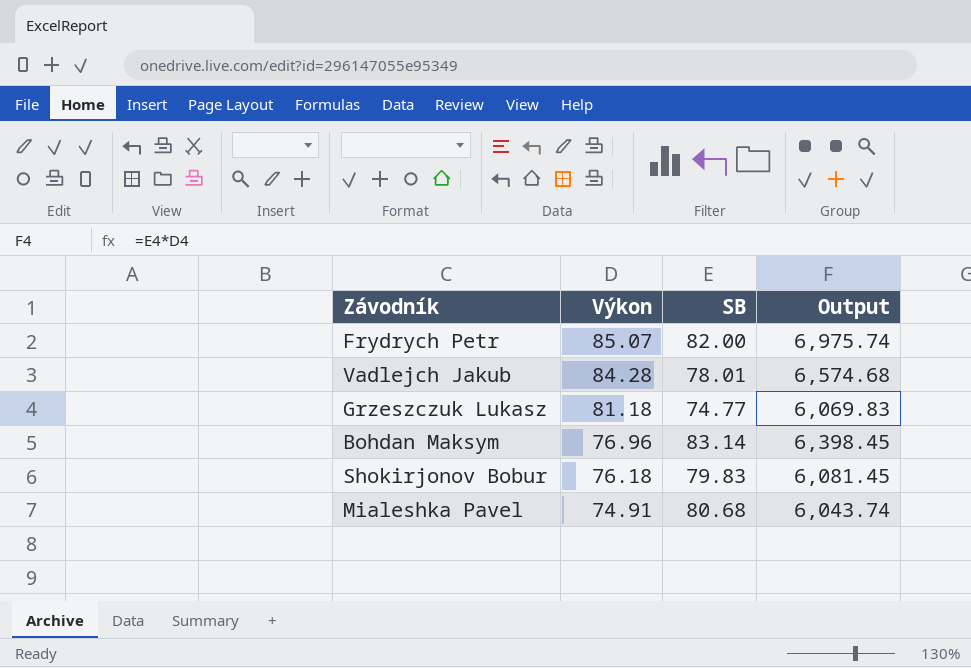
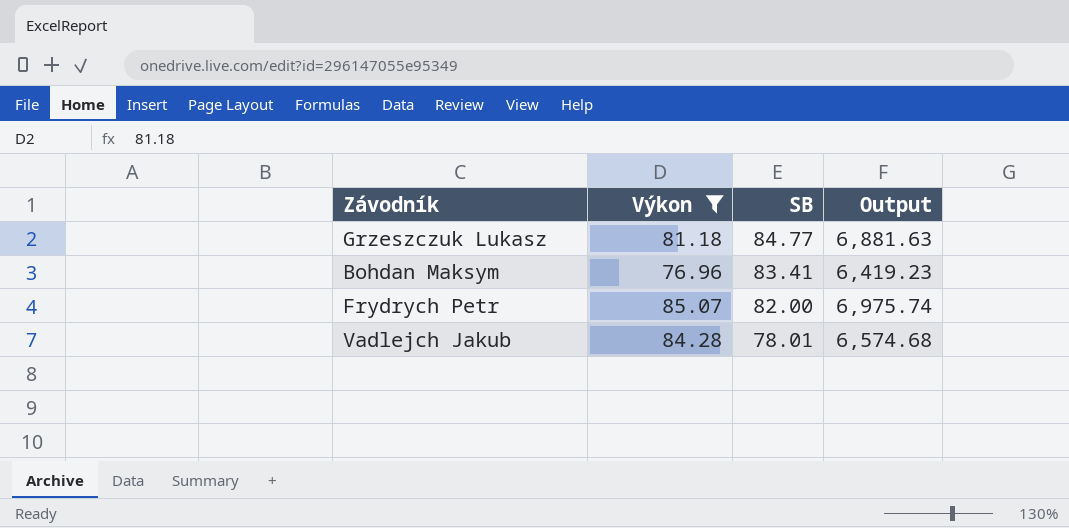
filter: none -> Výkon >= 76.96
row order: Výkon descending -> SB descending
Grzeszczuk Lukasz | SB: 74.77 -> 84.77
Grzeszczuk Lukasz | Output: 6,069.83 -> 6,881.63
Bohdan Maksym | SB: 83.14 -> 83.41
Bohdan Maksym | Output: 6,398.45 -> 6,419.23

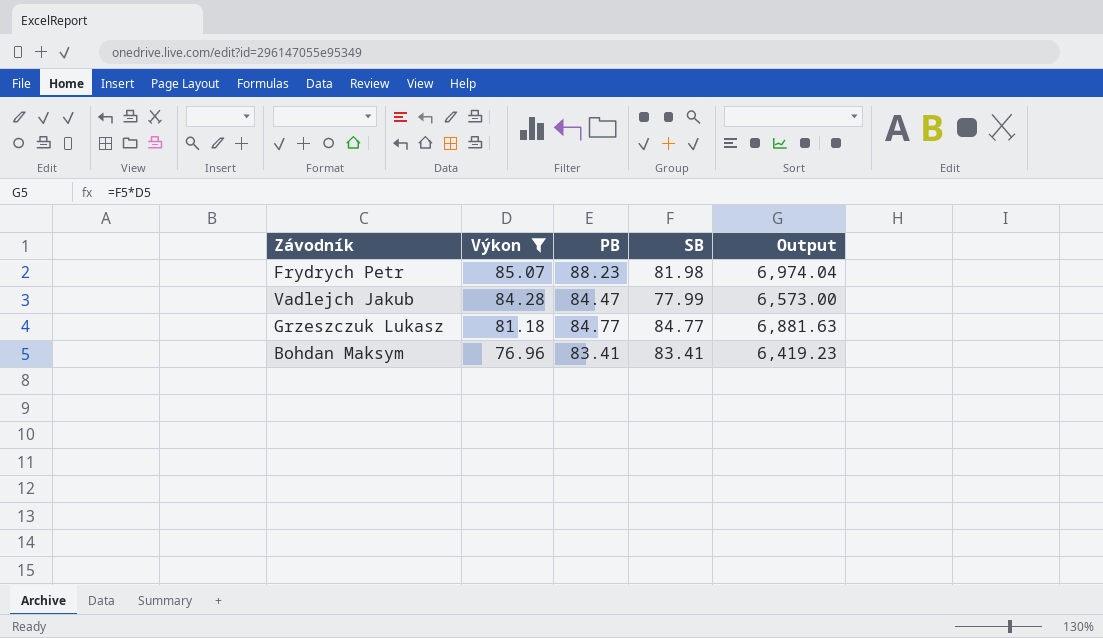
row order: SB descending -> Výkon descending
column PB | position: none -> 3
Frydrych Petr | SB: 82.00 -> 81.98
Frydrych Petr | Output: 6,975.74 -> 6,974.04
Vadlejch Jakub | SB: 78.01 -> 77.99
Vadlejch Jakub | Output: 6,574.68 -> 6,573.00

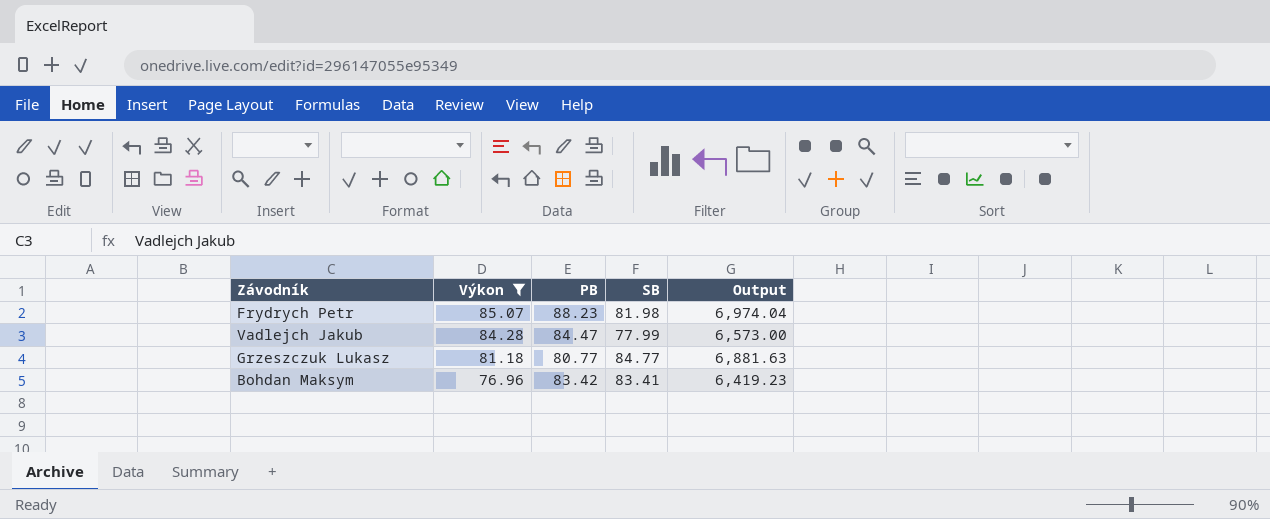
Grzeszczuk Lukasz | PB: 84.77 -> 80.77
Bohdan Maksym | PB: 83.41 -> 83.42

